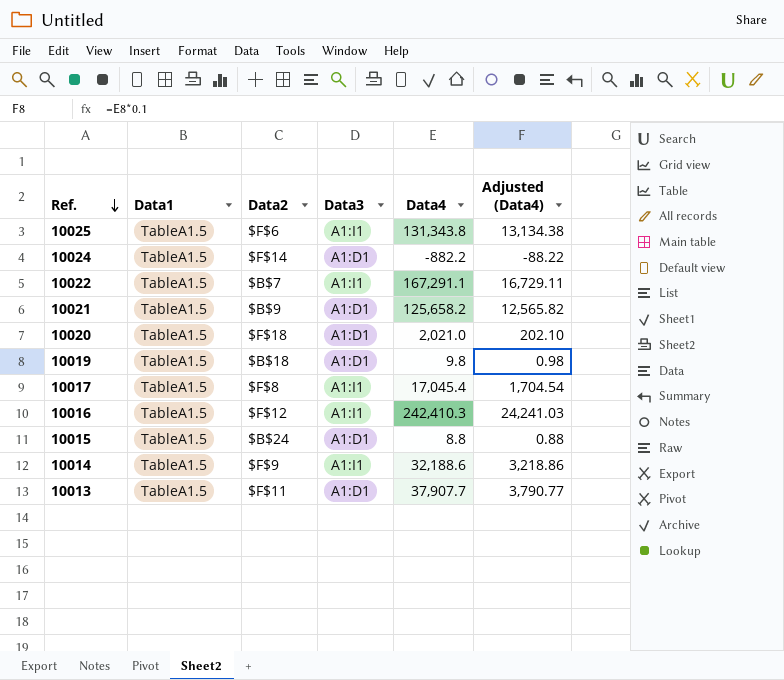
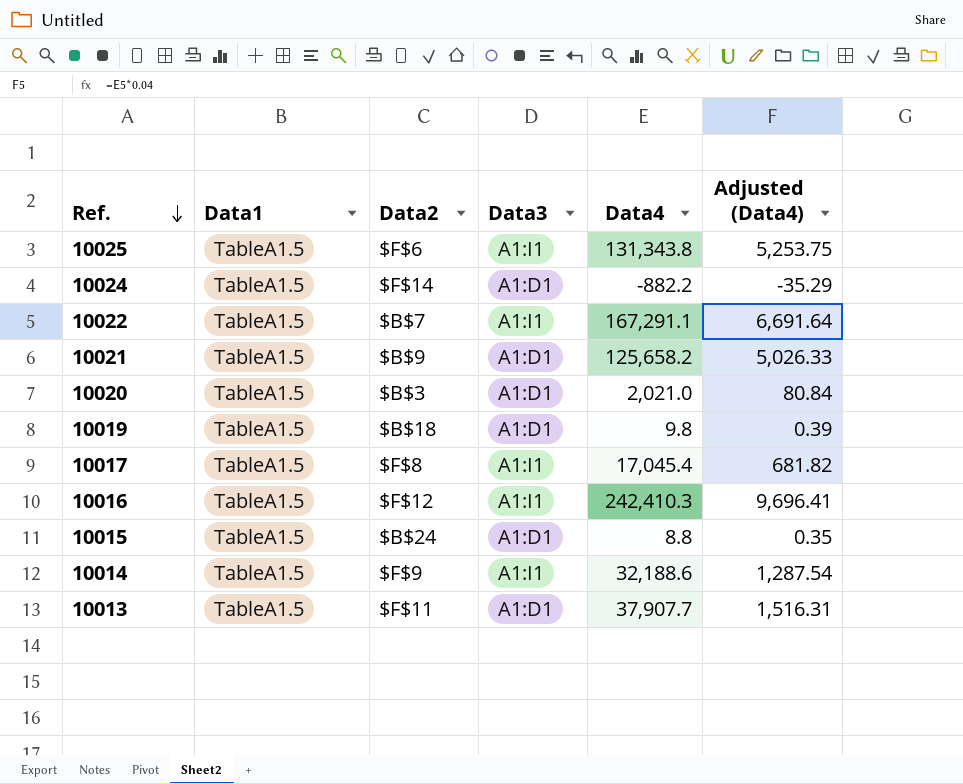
column Adjusted (Data4) | formula: [Data4] * 0.1 -> [Data4] * 0.04
10020 | Data2: $F$18 -> $B$3

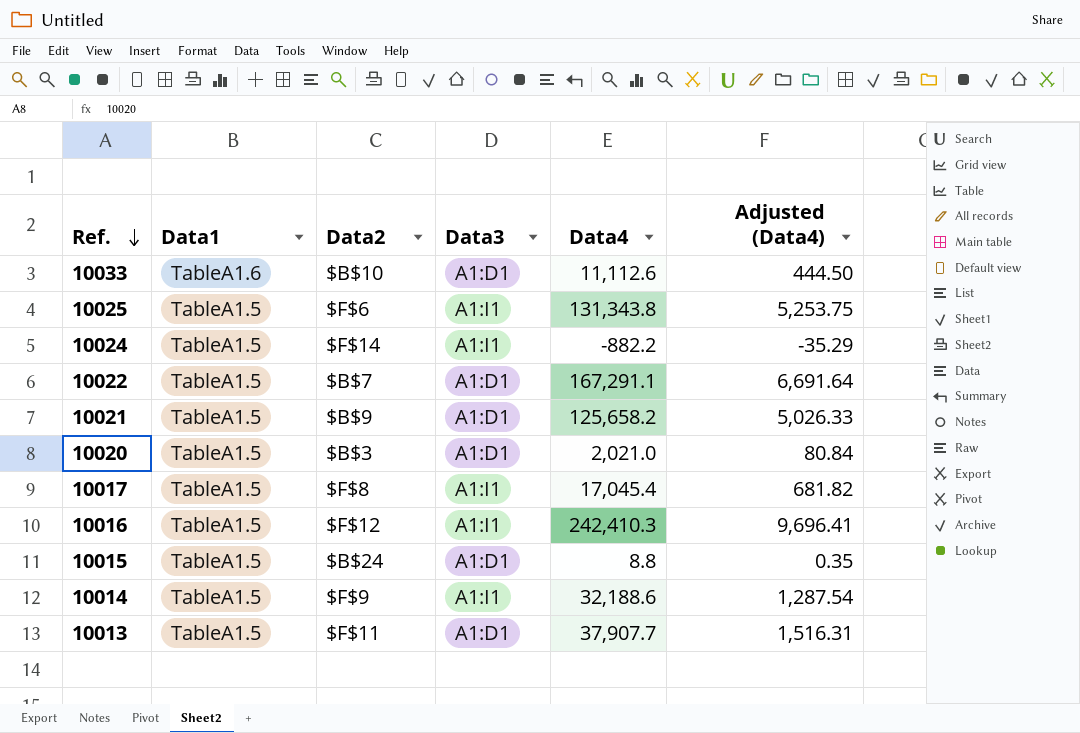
row 10019: TableA1.5 | $B$18 | A1:D1 | 9.8 | 0.39 -> none
row 10033: none -> TableA1.6 | $B$10 | A1:D1 | 11,112.6 | 444.50
10024 | Data3: A1:D1 -> A1:I1
10022 | Data3: A1:I1 -> A1:D1

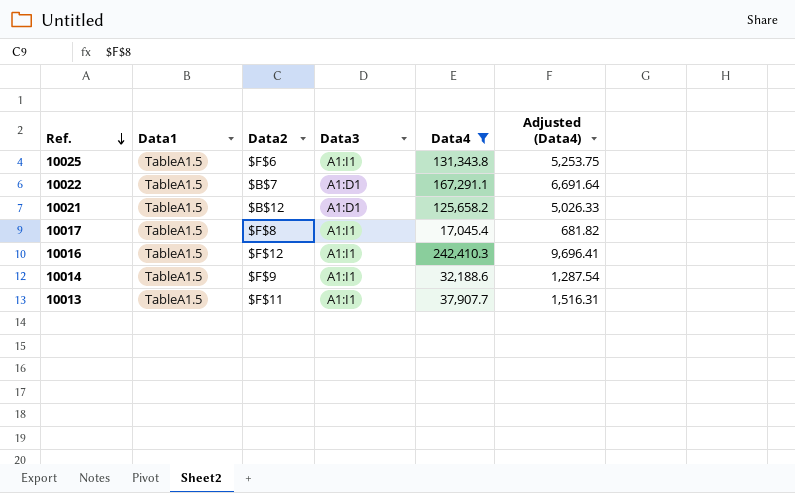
filter: none -> Data4 >= 17,045.4
10021 | Data2: $B$9 -> $B$12
10013 | Data3: A1:D1 -> A1:I1

